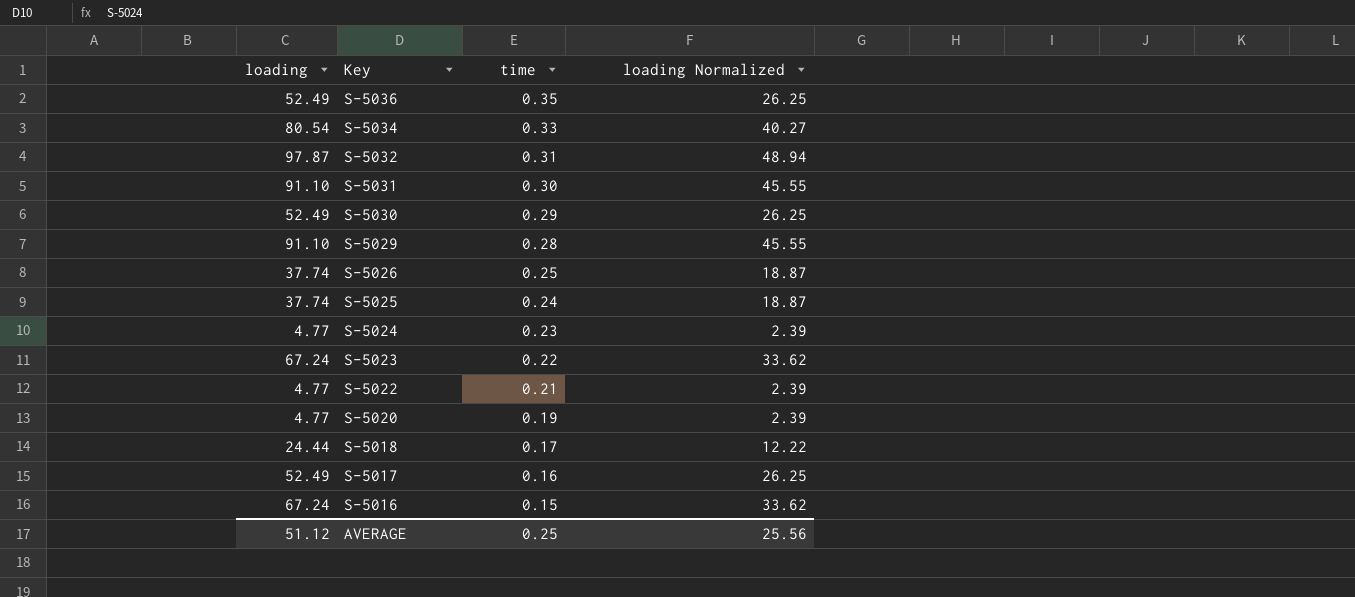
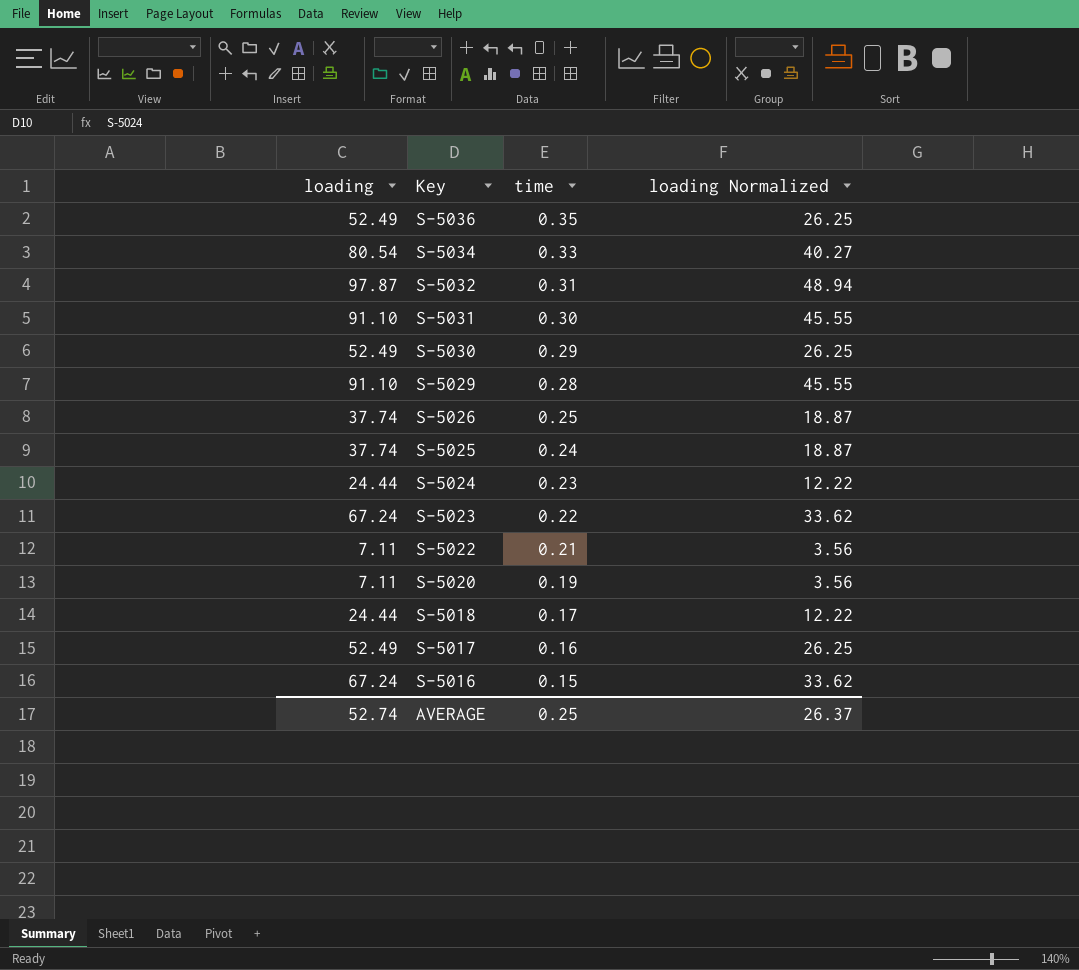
S-5024 | loading: 4.77 -> 24.44
S-5024 | loading Normalized: 2.39 -> 12.22
S-5022 | loading: 4.77 -> 7.11
S-5022 | loading Normalized: 2.39 -> 3.56
S-5020 | loading: 4.77 -> 7.11
S-5020 | loading Normalized: 2.39 -> 3.56
AVERAGE | loading: 51.12 -> 52.74
AVERAGE | loading Normalized: 25.56 -> 26.37

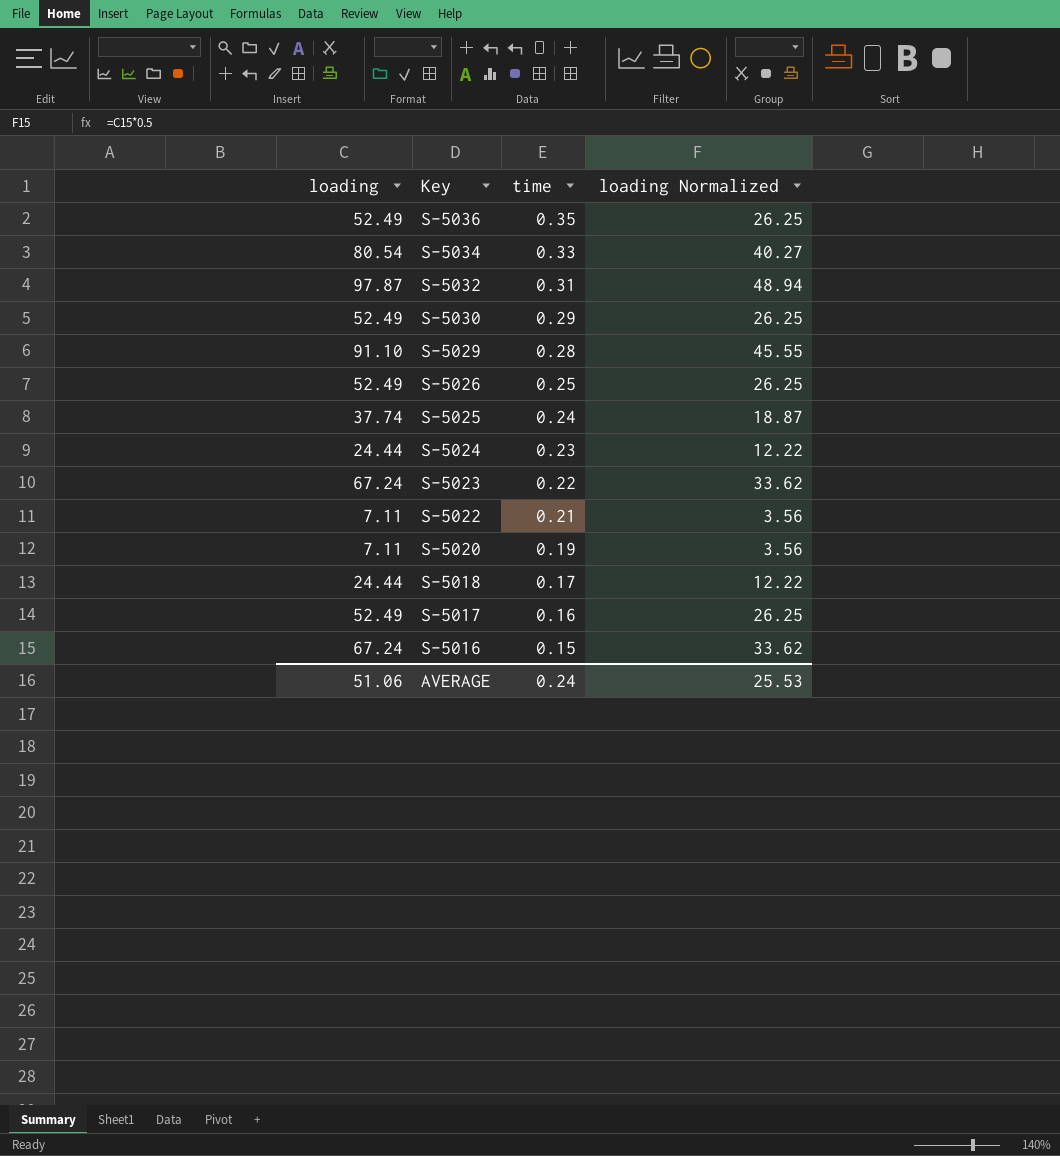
row S-5031: 91.10 | 0.30 | 45.55 -> none
S-5026 | loading: 37.74 -> 52.49
S-5026 | loading Normalized: 18.87 -> 26.25
AVERAGE | loading: 52.74 -> 51.06
AVERAGE | time: 0.25 -> 0.24
AVERAGE | loading Normalized: 26.37 -> 25.53

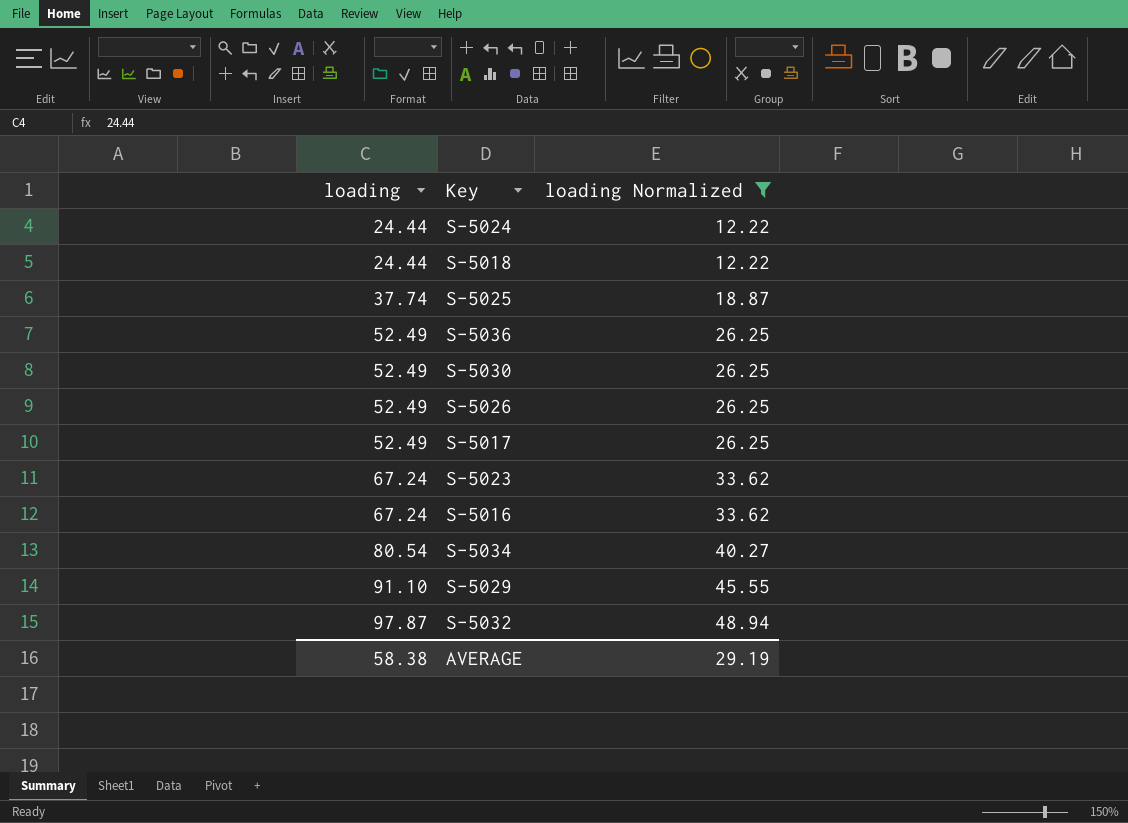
filter: none -> loading Normalized != 3.56
row order: Key descending -> loading ascending
column time | position: 3 -> none
AVERAGE | loading: 51.06 -> 58.38
AVERAGE | loading Normalized: 25.53 -> 29.19

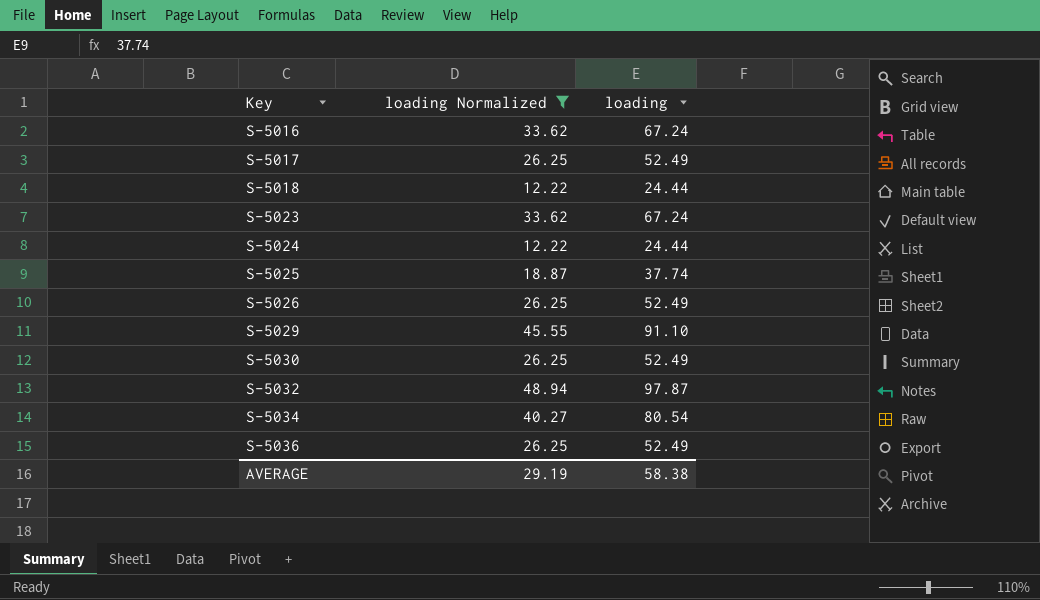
row order: loading ascending -> Key ascending
column loading | position: 1 -> 3

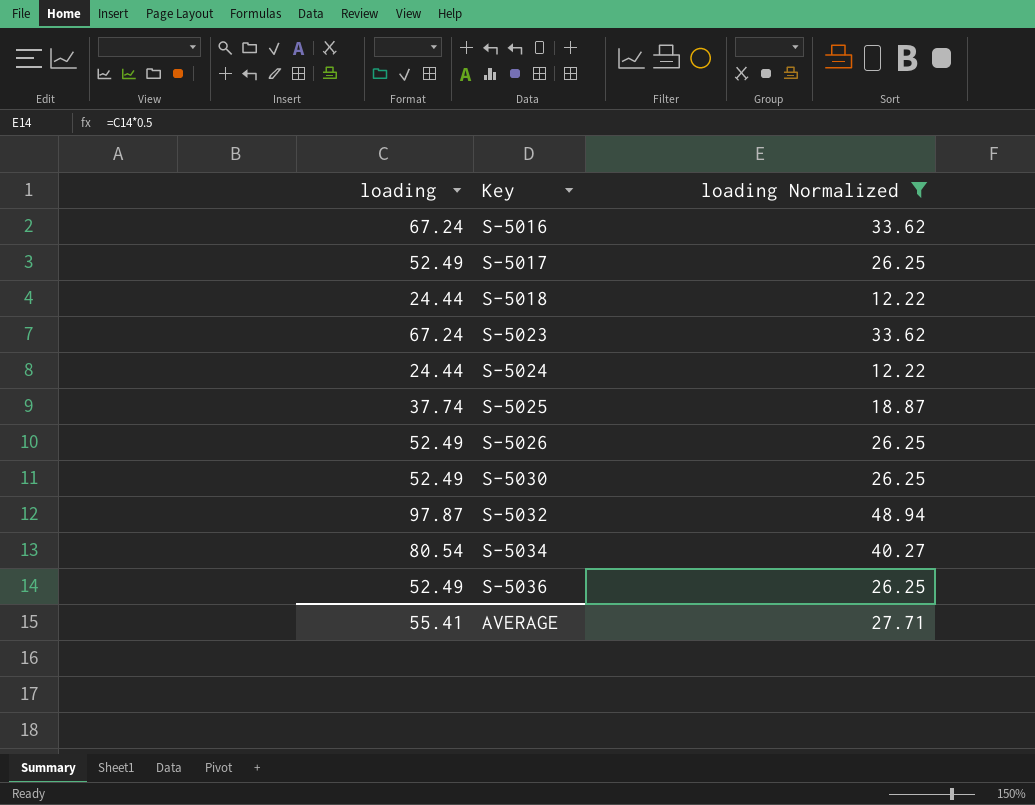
column loading | position: 3 -> 1
row S-5029: 45.55 | 91.10 -> none
AVERAGE | loading: 58.38 -> 55.41
AVERAGE | loading Normalized: 29.19 -> 27.71

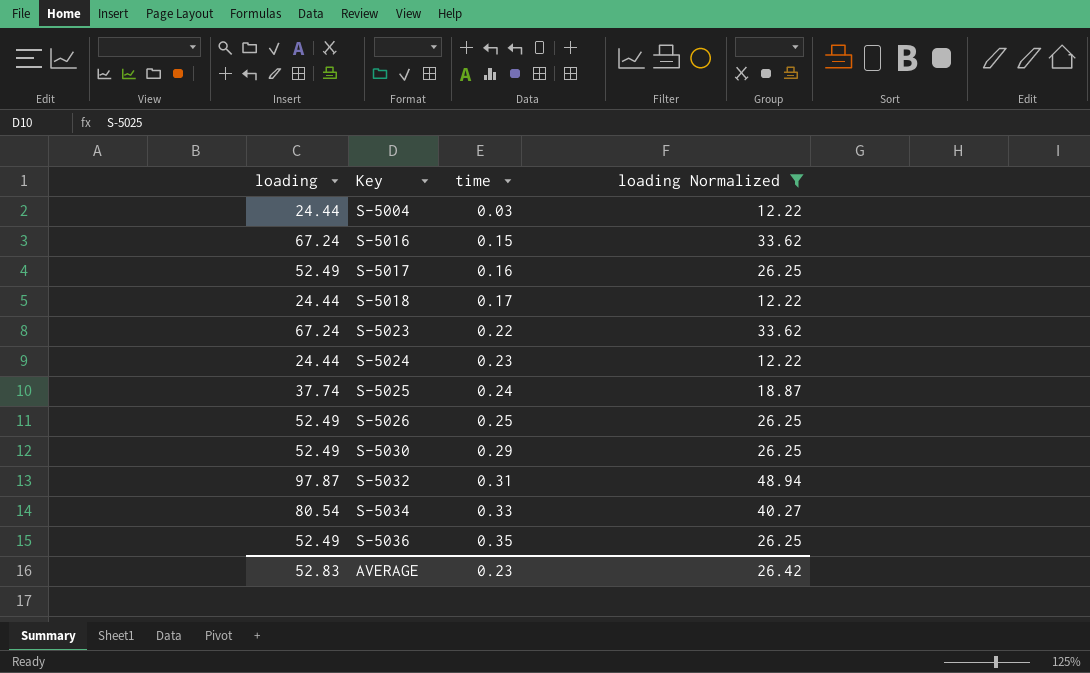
column time | position: none -> 3
row S-5004: none -> 24.44 | 0.03 | 12.22
AVERAGE | loading: 55.41 -> 52.83
AVERAGE | loading Normalized: 27.71 -> 26.42

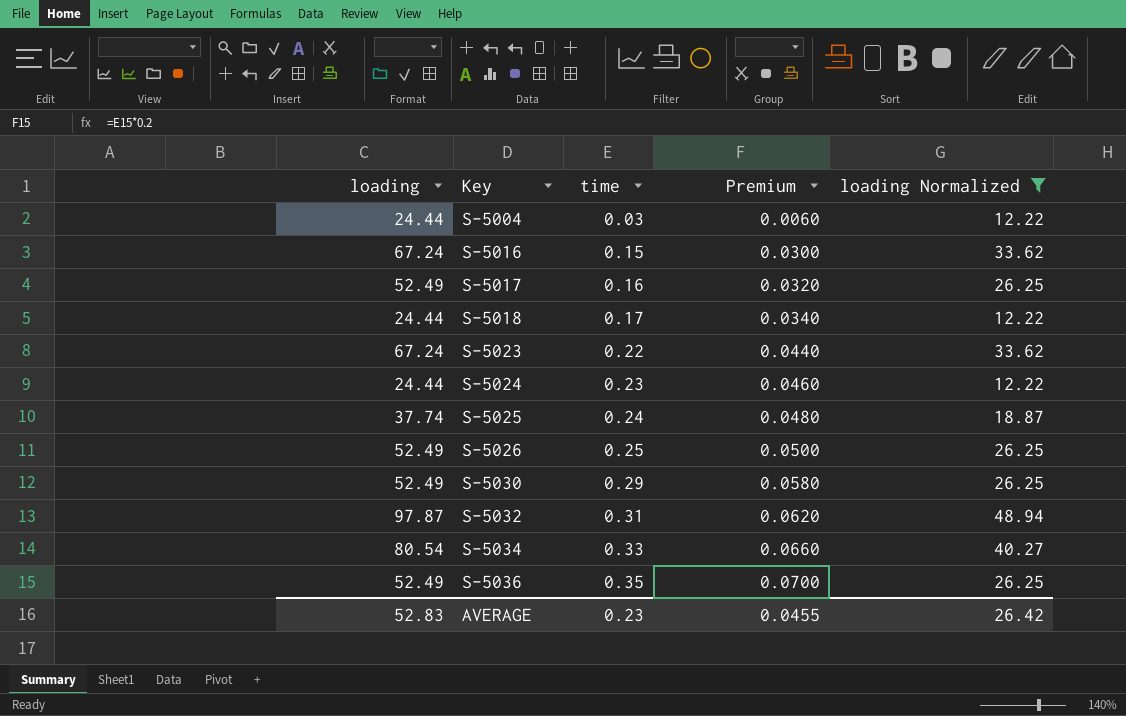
column Premium | formula: none -> [time] * 0.2

